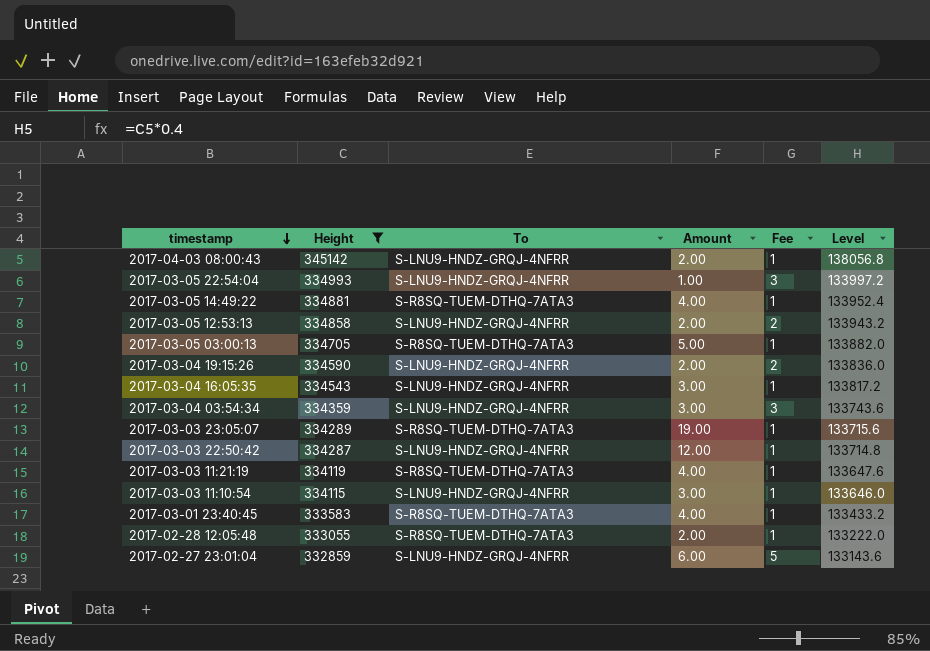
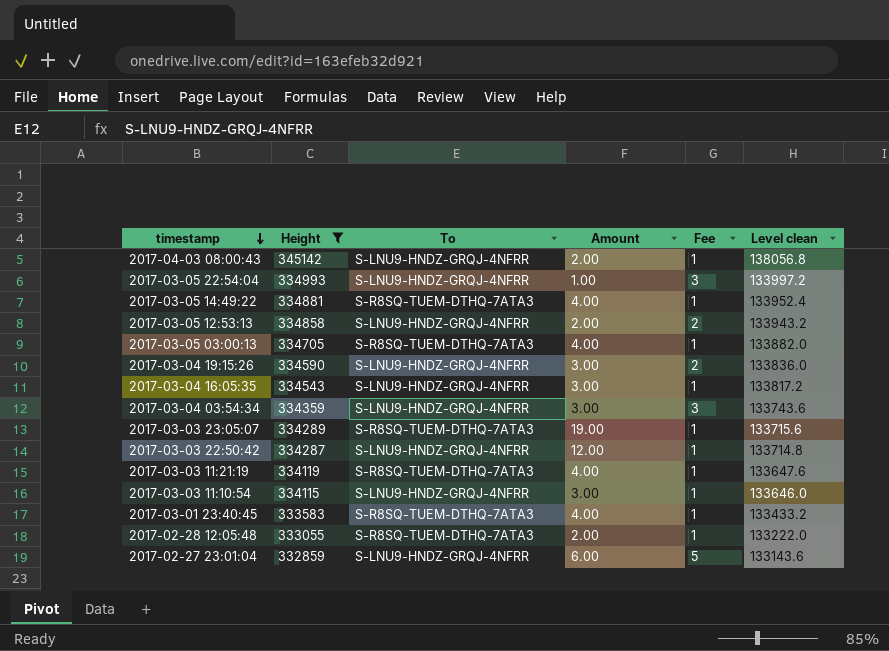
column name: Level -> Level clean
2017-03-05 03:00:13 | Amount: 5.00 -> 4.00
2017-03-04 19:15:26 | Amount: 2.00 -> 3.00

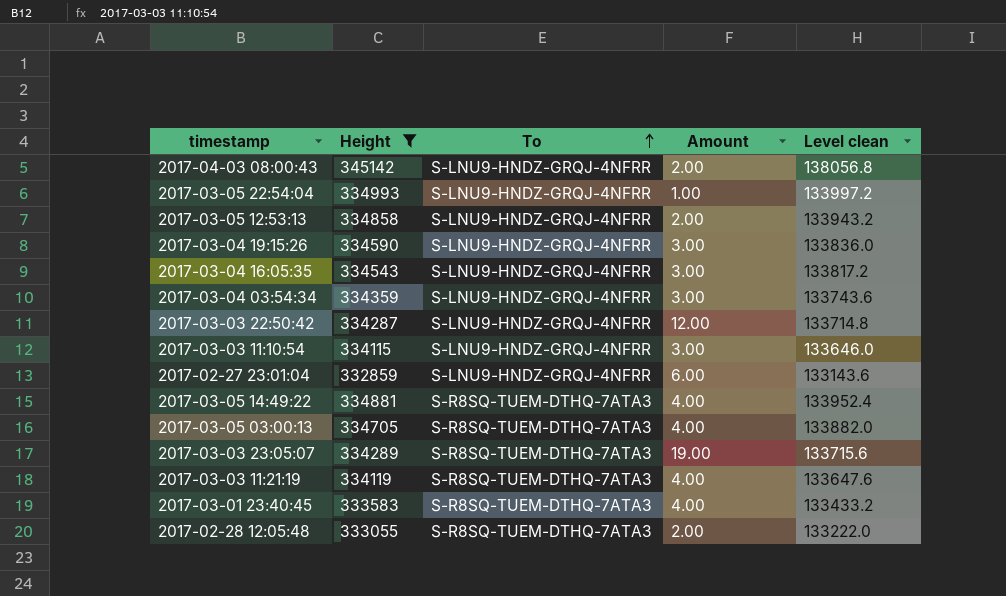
row order: timestamp descending -> To ascending
column Fee | position: 5 -> none

